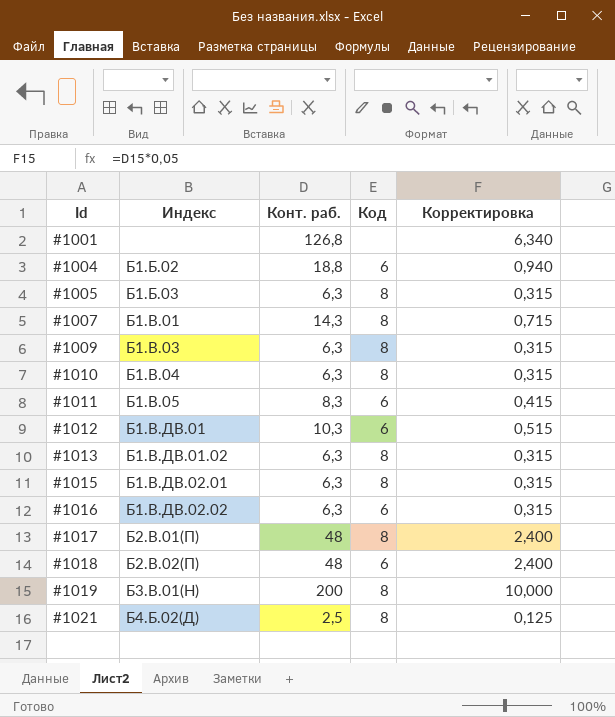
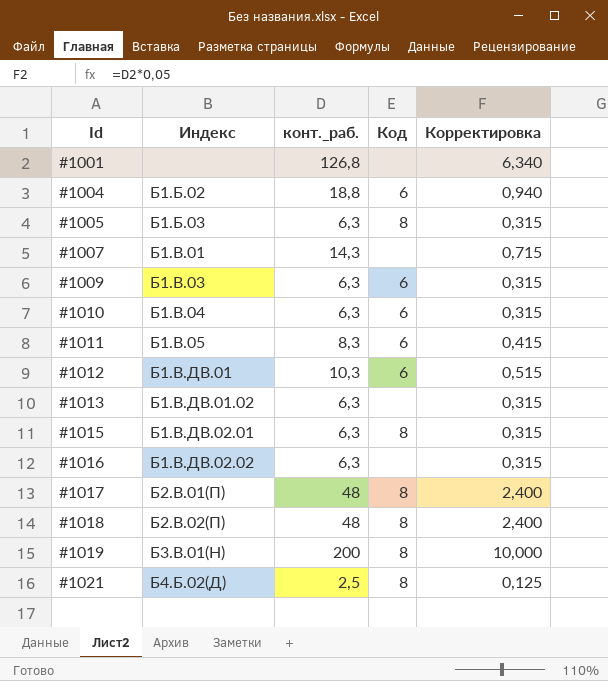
column name: Конт. раб. -> конт._раб.
#1007 | Код: 8 -> none
#1009 | Код: 8 -> 6
#1010 | Код: 8 -> 6
#1013 | Код: 8 -> none
#1016 | Код: 6 -> none
#1018 | Код: 6 -> 8

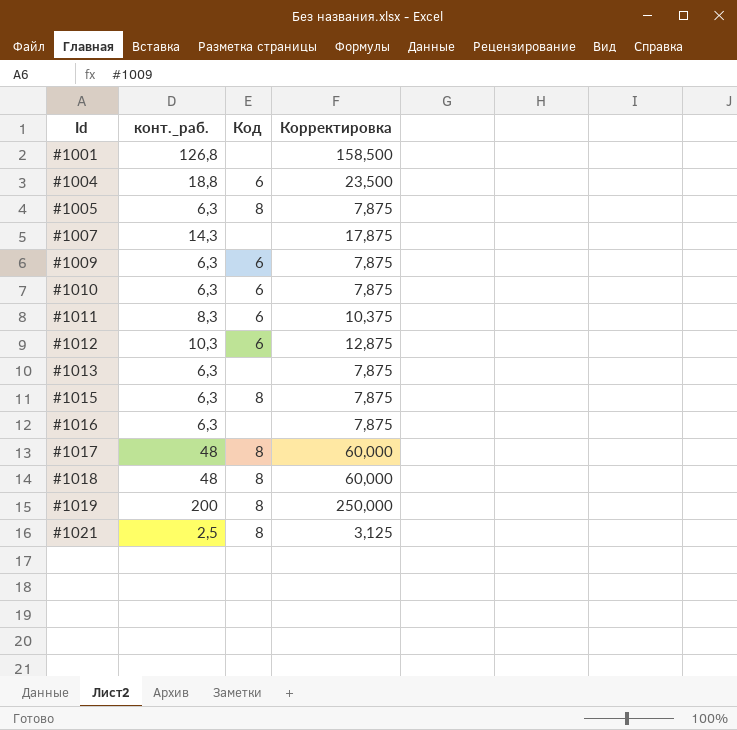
column Индекс | position: 2 -> none
column Корректировка | formula: [конт._раб.] * 0,05 -> [конт._раб.] * 1,25

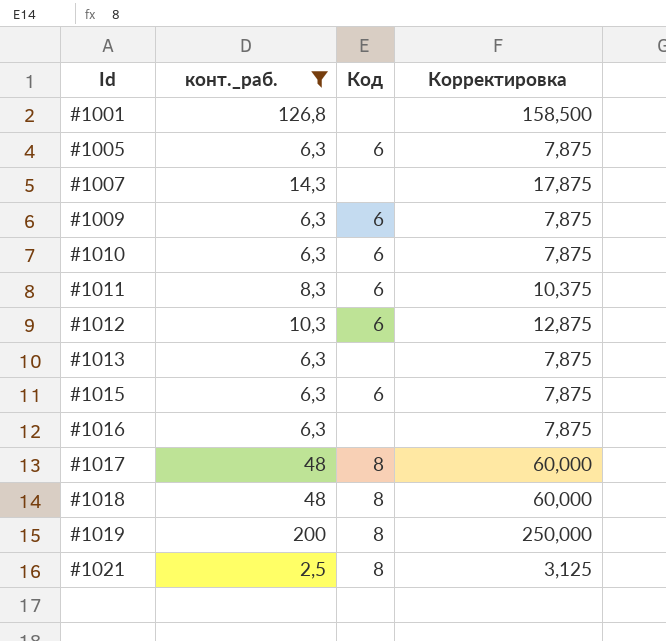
filter: none -> конт._раб. != 18,8
#1005 | Код: 8 -> 6
#1015 | Код: 8 -> 6

